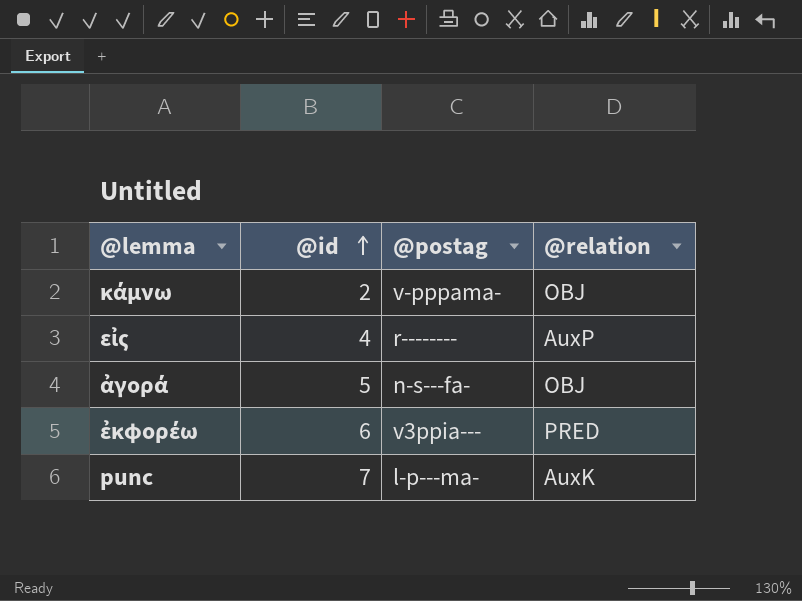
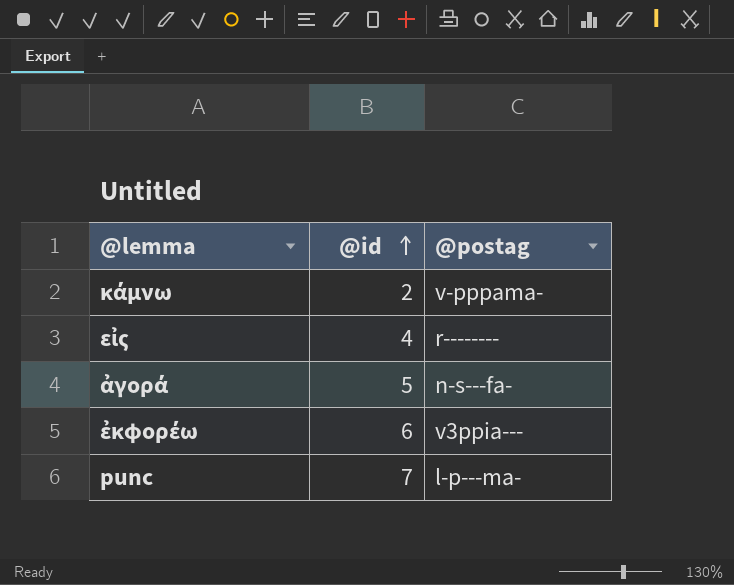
column @relation | position: 4 -> none

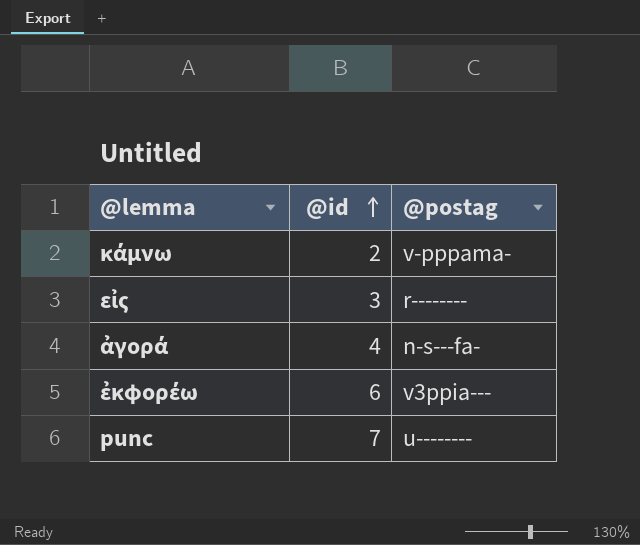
εἰς | @id: 4 -> 3
ἀγορά | @id: 5 -> 4
punc | @postag: l-p---ma- -> u--------

